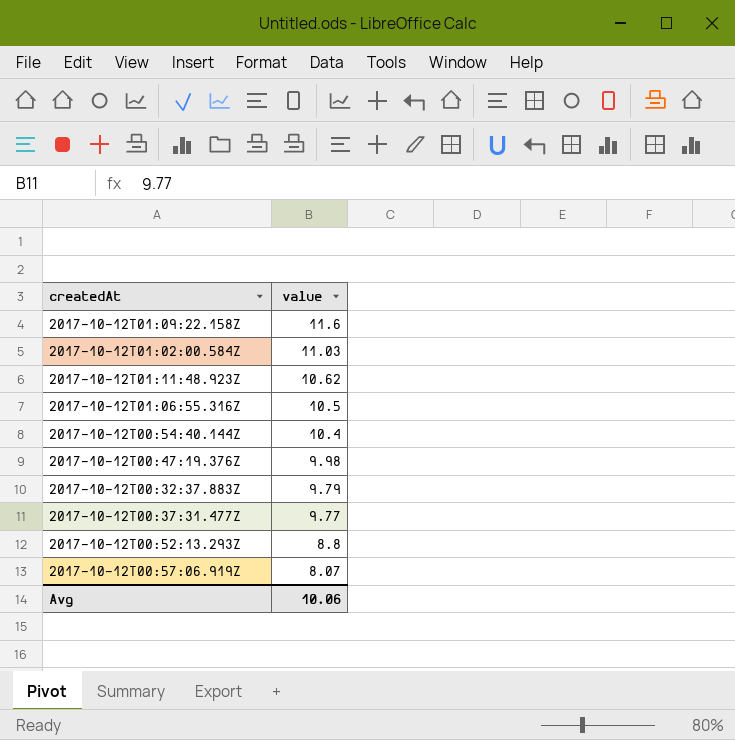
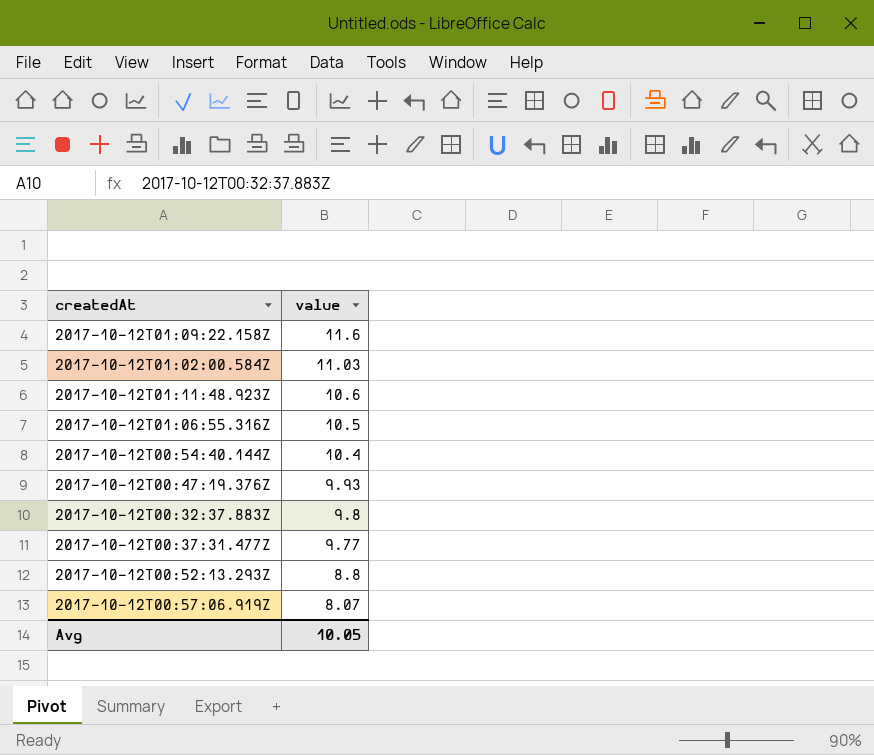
2017-10-12T01:11:48.923Z | value: 10.62 -> 10.6
2017-10-12T00:47:19.376Z | value: 9.98 -> 9.93
2017-10-12T00:32:37.883Z | value: 9.79 -> 9.8
Avg | value: 10.06 -> 10.05

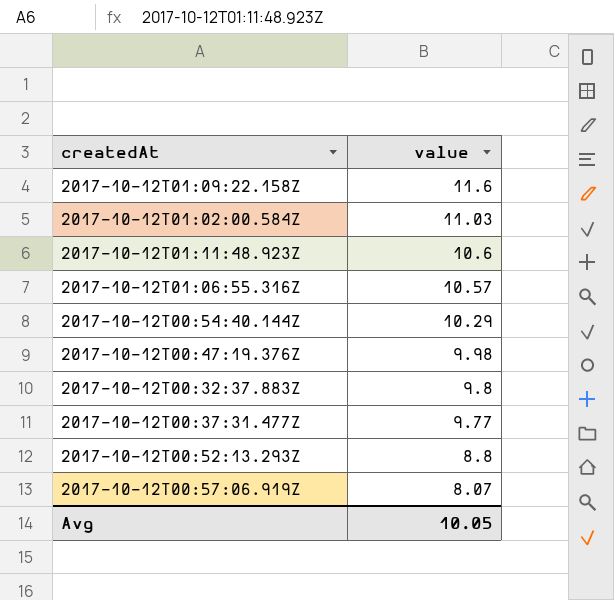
2017-10-12T01:06:55.316Z | value: 10.5 -> 10.57
2017-10-12T00:54:40.144Z | value: 10.4 -> 10.29
2017-10-12T00:47:19.376Z | value: 9.93 -> 9.98

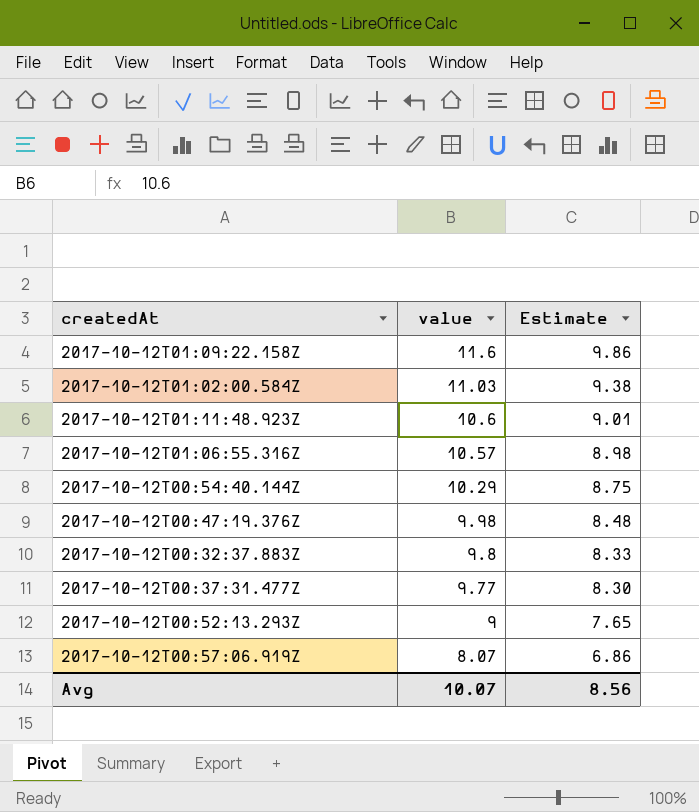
column Estimate | formula: none -> [value] * 0.85
2017-10-12T00:52:13.293Z | value: 8.8 -> 9
Avg | value: 10.05 -> 10.07

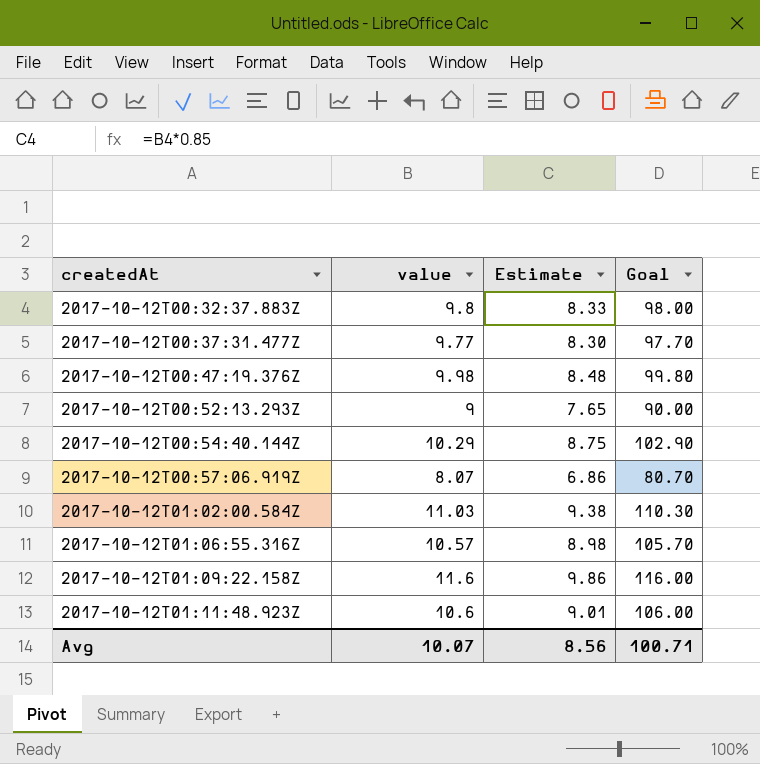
row order: value descending -> createdAt ascending
column Goal | formula: none -> [value] * 10

